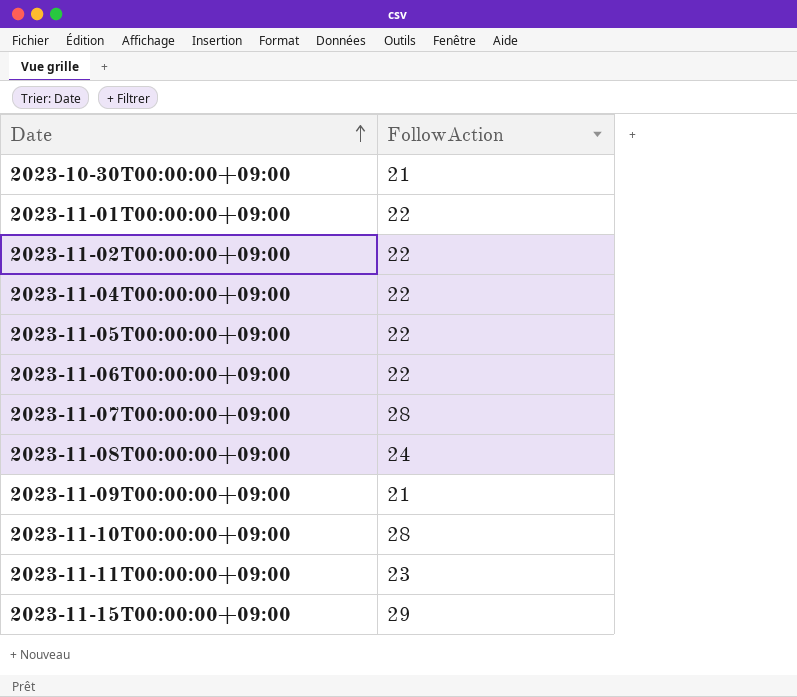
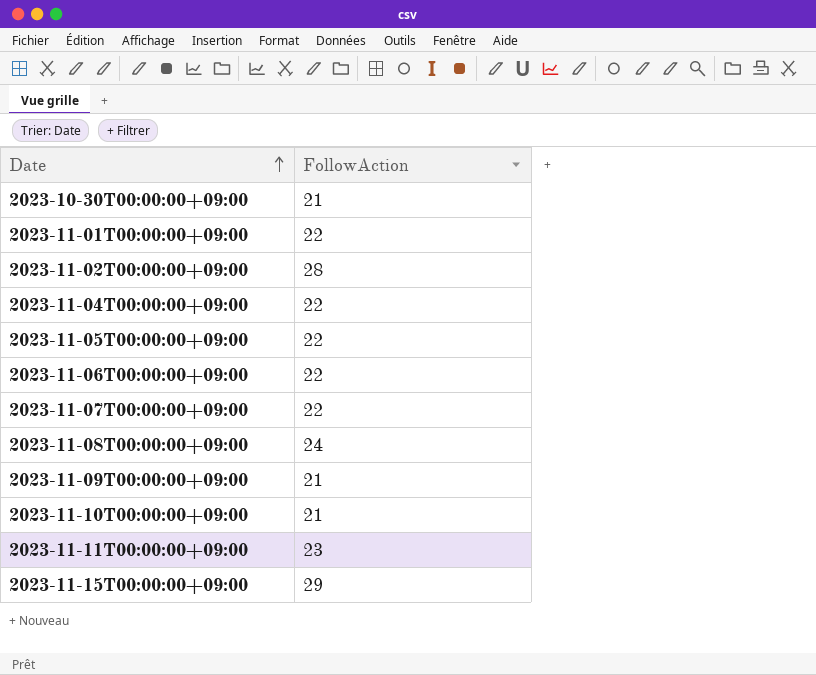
2023-11-02T00:00:00+09:00 | FollowAction: 22 -> 28
2023-11-07T00:00:00+09:00 | FollowAction: 28 -> 22
2023-11-10T00:00:00+09:00 | FollowAction: 28 -> 21

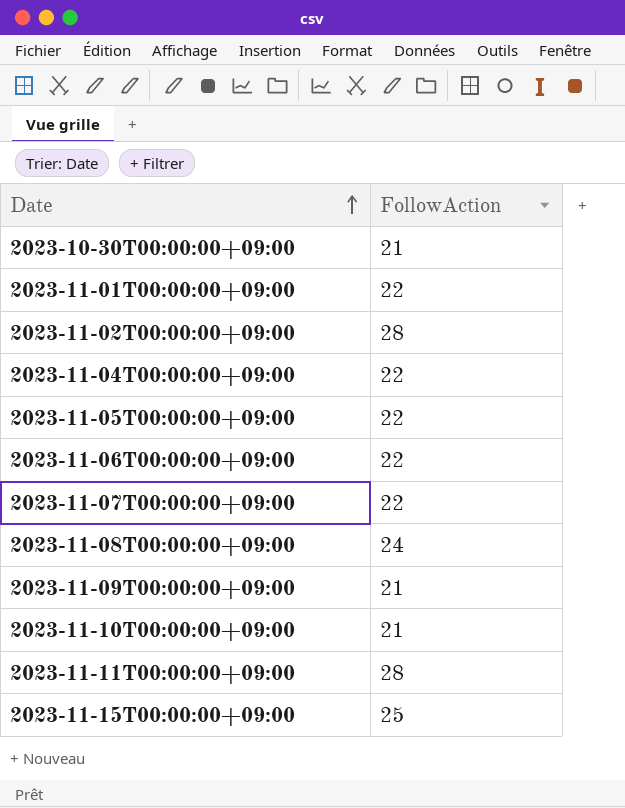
2023-11-11T00:00:00+09:00 | FollowAction: 23 -> 28
2023-11-15T00:00:00+09:00 | FollowAction: 29 -> 25

